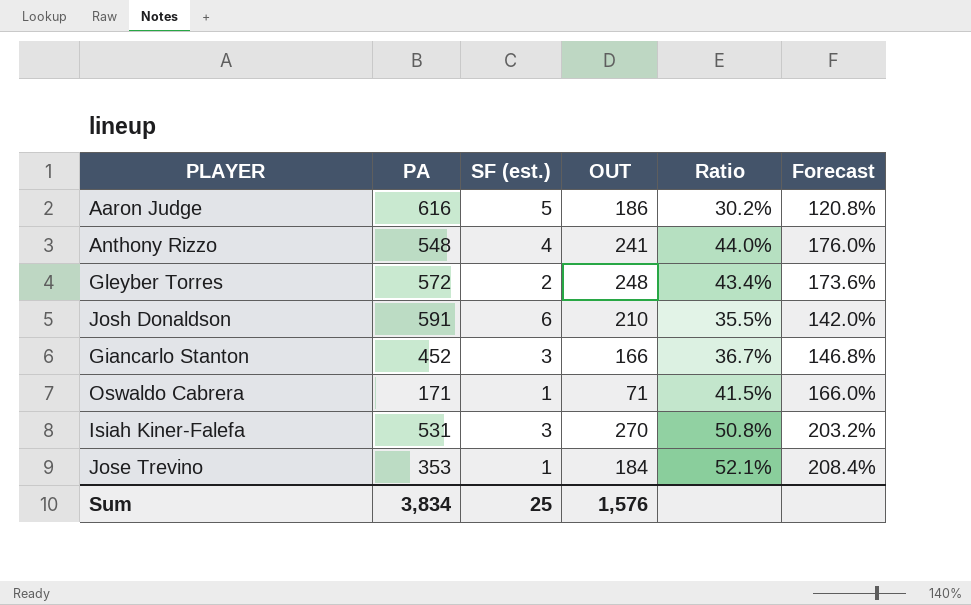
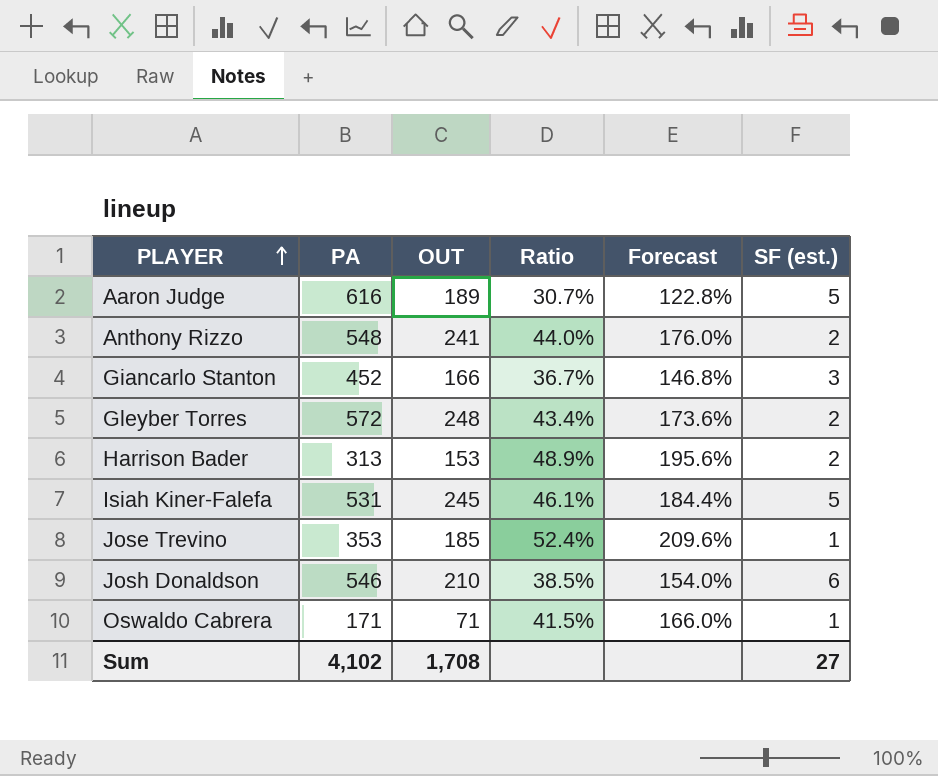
row order: none -> PLAYER ascending
column SF (est.) | position: 3 -> 6
Aaron Judge | OUT: 186 -> 189
Aaron Judge | Ratio: 30.2% -> 30.7%
Aaron Judge | Forecast: 120.8% -> 122.8%
Anthony Rizzo | SF (est.): 4 -> 2
row Harrison Bader: none -> 313 | 153 | 48.9% | 195.6% | 2
Isiah Kiner-Falefa | OUT: 270 -> 245
Isiah Kiner-Falefa | Ratio: 50.8% -> 46.1%
Isiah Kiner-Falefa | Forecast: 203.2% -> 184.4%
Isiah Kiner-Falefa | SF (est.): 3 -> 5
Jose Trevino | OUT: 184 -> 185
Jose Trevino | Ratio: 52.1% -> 52.4%
Jose Trevino | Forecast: 208.4% -> 209.6%
Josh Donaldson | PA: 591 -> 546
Josh Donaldson | Ratio: 35.5% -> 38.5%
Josh Donaldson | Forecast: 142.0% -> 154.0%
Sum | PA: 3,834 -> 4,102
Sum | OUT: 1,576 -> 1,708
Sum | SF (est.): 25 -> 27

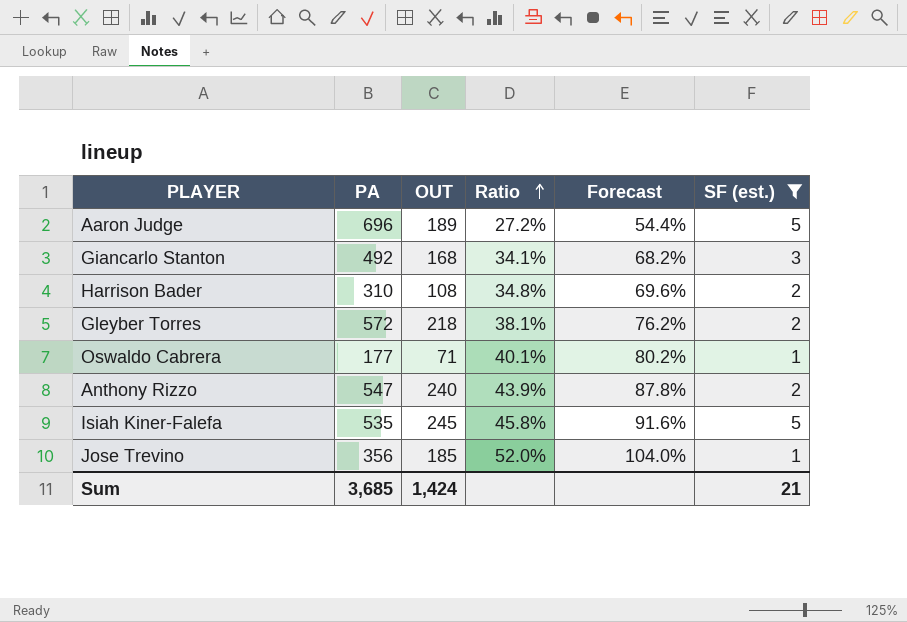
filter: none -> SF (est.) != 6
row order: PLAYER ascending -> Ratio ascending
column Forecast | formula: [Ratio] * 4 -> [Ratio] * 2
Aaron Judge | PA: 616 -> 696
Aaron Judge | Ratio: 30.7% -> 27.2%
Giancarlo Stanton | PA: 452 -> 492
Giancarlo Stanton | OUT: 166 -> 168
Giancarlo Stanton | Ratio: 36.7% -> 34.1%
Harrison Bader | PA: 313 -> 310
Harrison Bader | OUT: 153 -> 108
Harrison Bader | Ratio: 48.9% -> 34.8%
Gleyber Torres | OUT: 248 -> 218
Gleyber Torres | Ratio: 43.4% -> 38.1%
Oswaldo Cabrera | PA: 171 -> 177
Oswaldo Cabrera | Ratio: 41.5% -> 40.1%
Anthony Rizzo | PA: 548 -> 547
Anthony Rizzo | OUT: 241 -> 240
Anthony Rizzo | Ratio: 44.0% -> 43.9%
Isiah Kiner-Falefa | PA: 531 -> 535
Isiah Kiner-Falefa | Ratio: 46.1% -> 45.8%
Jose Trevino | PA: 353 -> 356
Jose Trevino | Ratio: 52.4% -> 52.0%
Sum | PA: 4,102 -> 3,685
Sum | OUT: 1,708 -> 1,424
Sum | SF (est.): 27 -> 21

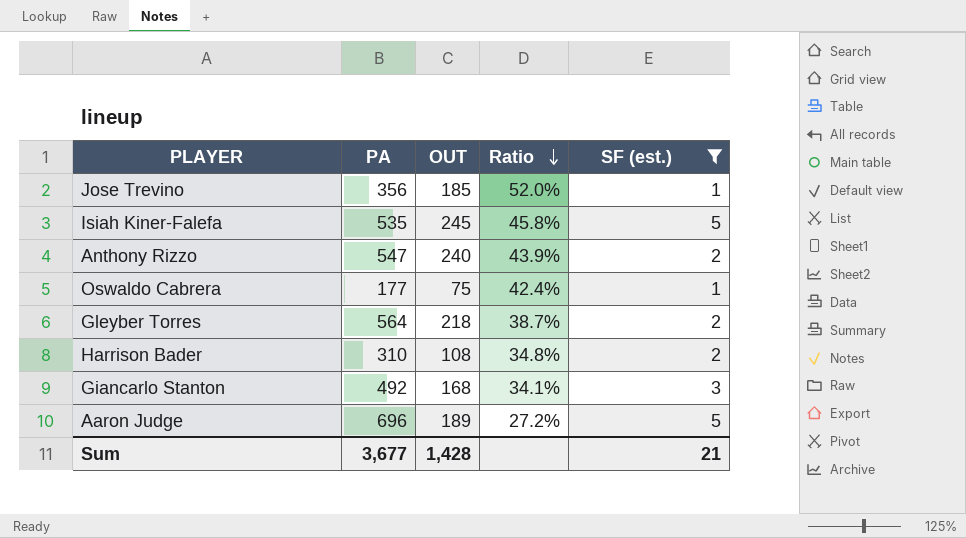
row order: Ratio ascending -> Ratio descending
column Forecast | formula: [Ratio] * 2 -> none
Oswaldo Cabrera | OUT: 71 -> 75
Oswaldo Cabrera | Ratio: 40.1% -> 42.4%
Gleyber Torres | PA: 572 -> 564
Gleyber Torres | Ratio: 38.1% -> 38.7%
Sum | PA: 3,685 -> 3,677
Sum | OUT: 1,424 -> 1,428

